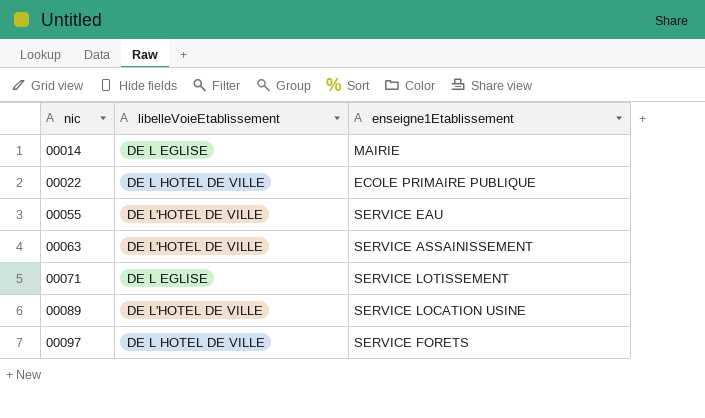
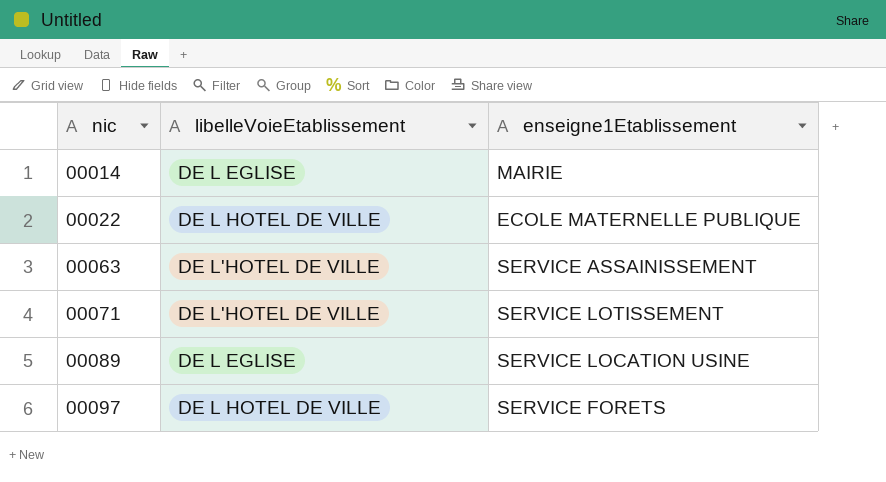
row 00055: DE L'HOTEL DE VILLE | SERVICE EAU -> none
00022 | enseigne1Etablissement: ECOLE PRIMAIRE PUBLIQUE -> ECOLE MATERNELLE PUBLIQUE
00071 | libelleVoieEtablissement: DE L EGLISE -> DE L'HOTEL DE VILLE
00089 | libelleVoieEtablissement: DE L'HOTEL DE VILLE -> DE L EGLISE

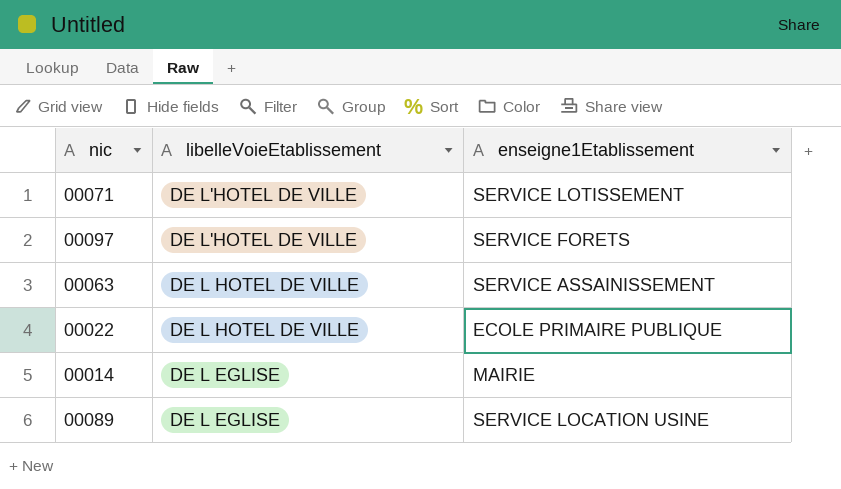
row order: nic ascending -> libelleVoieEtablissement descending
00097 | libelleVoieEtablissement: DE L HOTEL DE VILLE -> DE L'HOTEL DE VILLE
00063 | libelleVoieEtablissement: DE L'HOTEL DE VILLE -> DE L HOTEL DE VILLE
00022 | enseigne1Etablissement: ECOLE MATERNELLE PUBLIQUE -> ECOLE PRIMAIRE PUBLIQUE

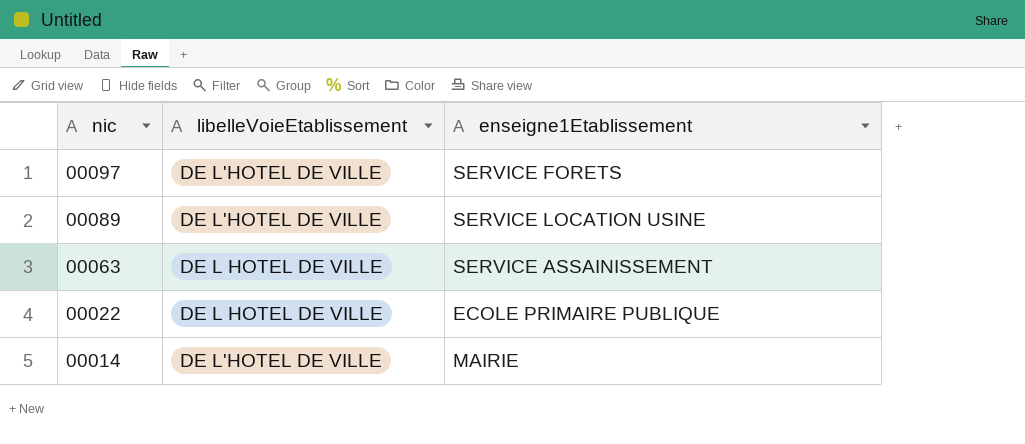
row order: libelleVoieEtablissement descending -> nic descending
row 00071: DE L'HOTEL DE VILLE | SERVICE LOTISSEMENT -> none
00089 | libelleVoieEtablissement: DE L EGLISE -> DE L'HOTEL DE VILLE
00014 | libelleVoieEtablissement: DE L EGLISE -> DE L'HOTEL DE VILLE

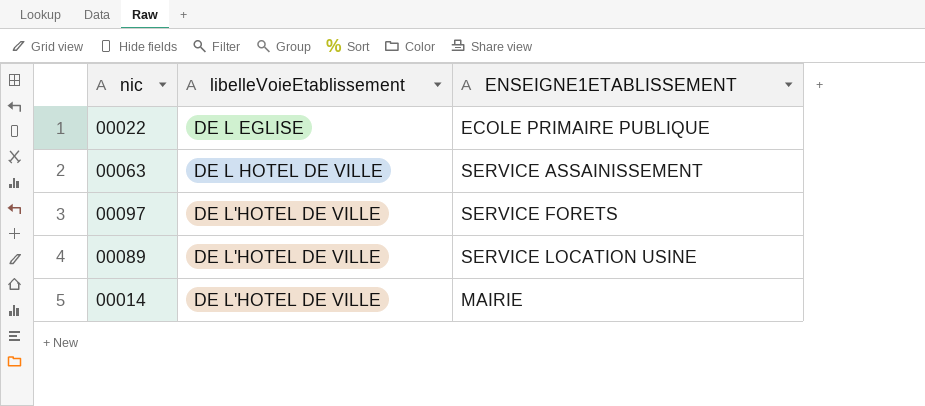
row order: nic descending -> libelleVoieEtablissement ascending
column name: enseigne1Etablissement -> ENSEIGNE1ETABLISSEMENT
00022 | libelleVoieEtablissement: DE L HOTEL DE VILLE -> DE L EGLISE

